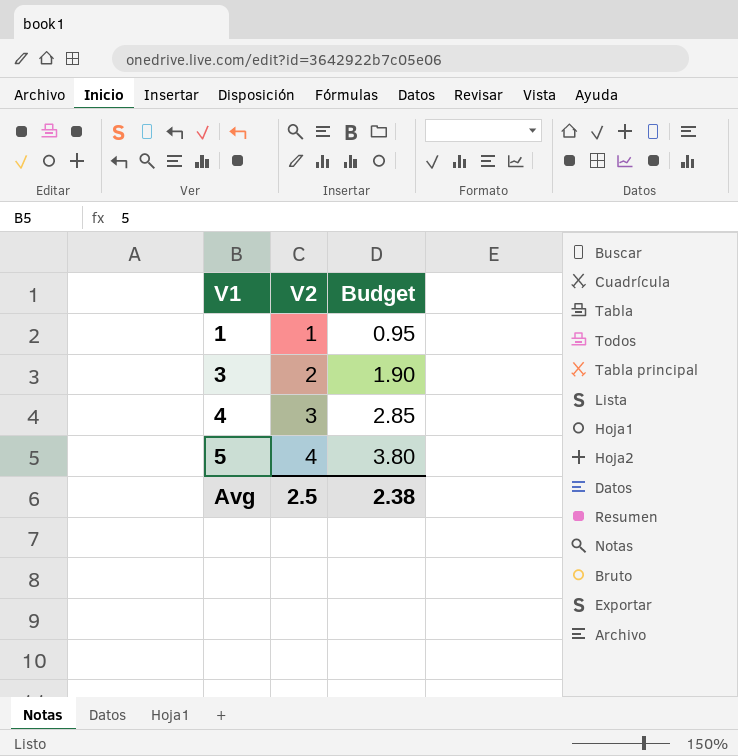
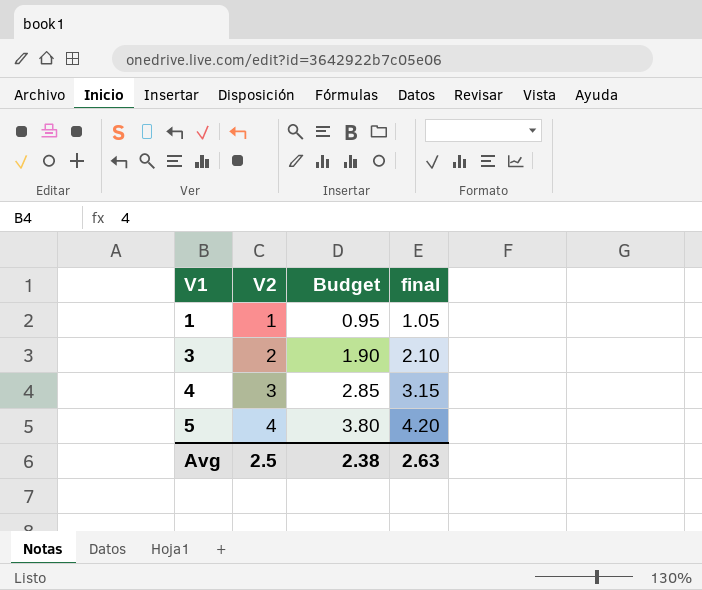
column final | formula: none -> [V2] * 1.05

